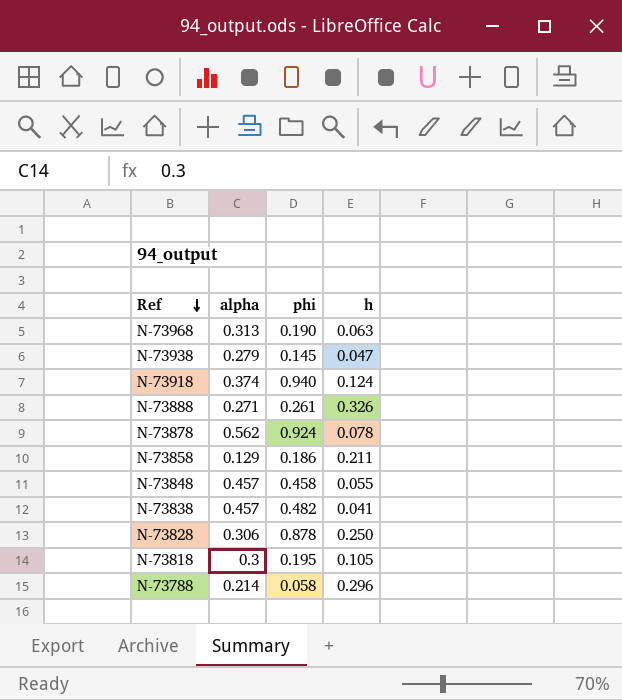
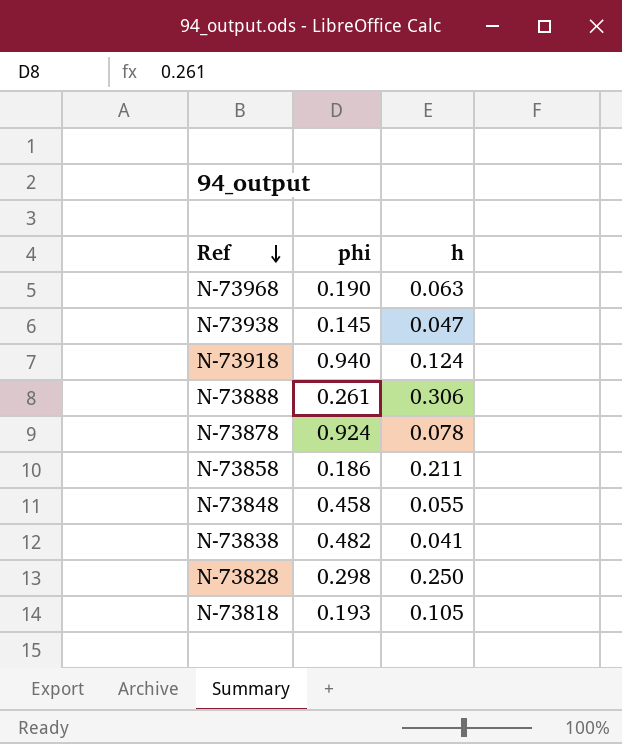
column alpha | position: 2 -> none
row N-73788: 0.214 | 0.058 | 0.296 -> none
N-73888 | h: 0.326 -> 0.306
N-73828 | phi: 0.878 -> 0.298
N-73818 | phi: 0.195 -> 0.193

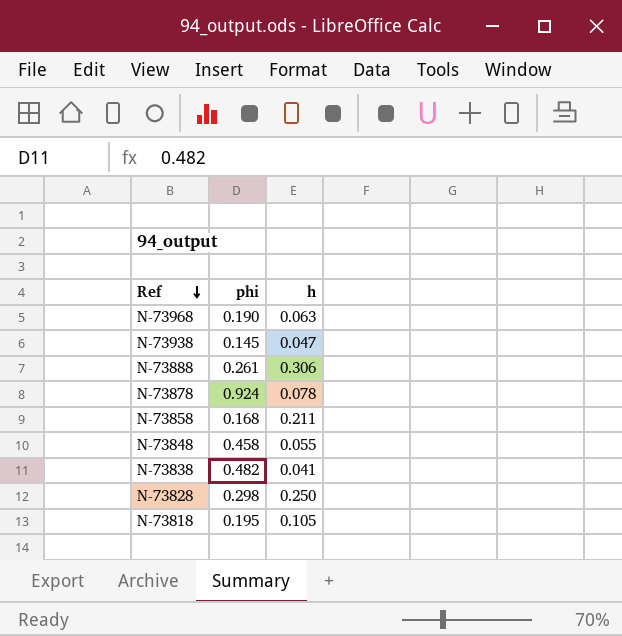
row N-73918: 0.940 | 0.124 -> none
N-73858 | phi: 0.186 -> 0.168
N-73818 | phi: 0.193 -> 0.195

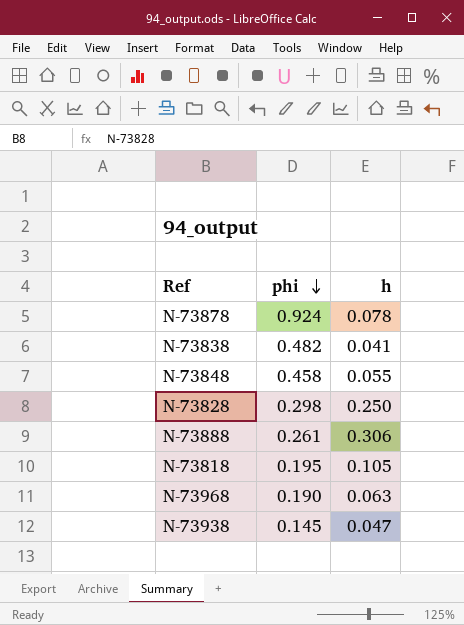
row order: Ref descending -> phi descending
row N-73858: 0.168 | 0.211 -> none

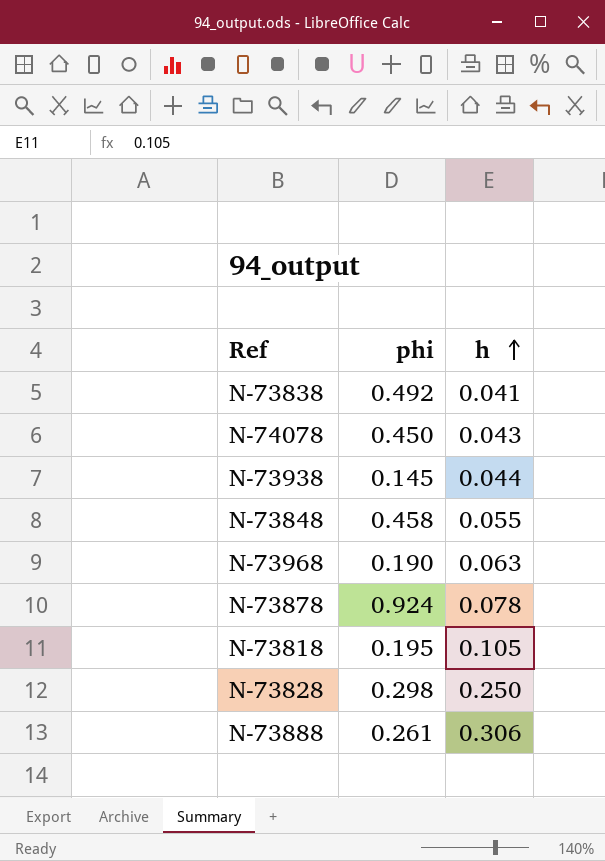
row order: phi descending -> h ascending
N-73838 | phi: 0.482 -> 0.492
row N-74078: none -> 0.450 | 0.043
N-73938 | h: 0.047 -> 0.044

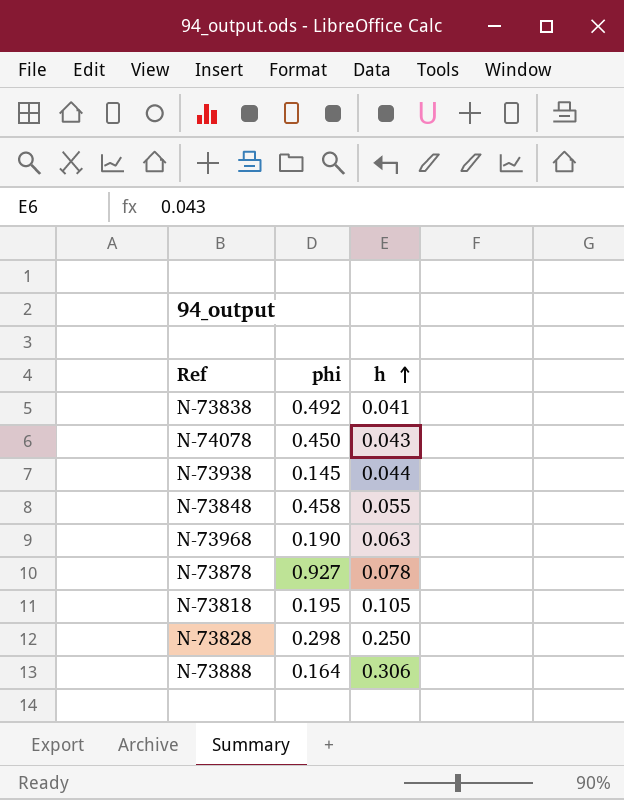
N-73878 | phi: 0.924 -> 0.927
N-73888 | phi: 0.261 -> 0.164

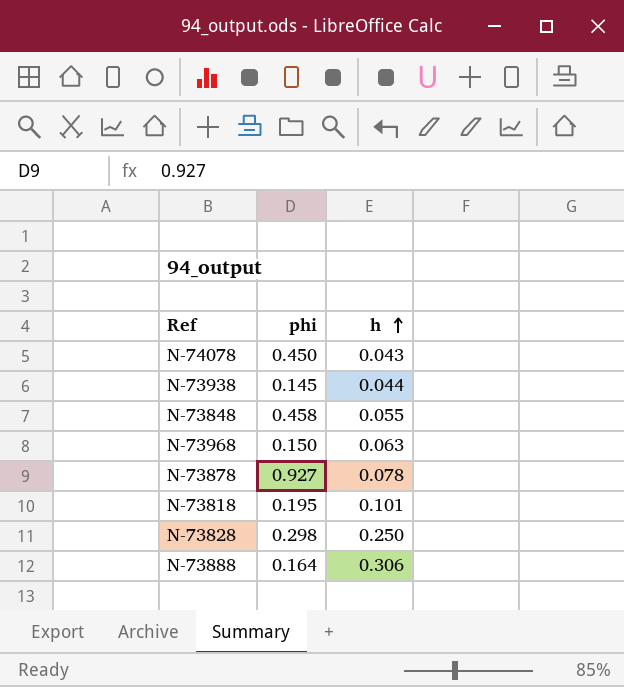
row N-73838: 0.492 | 0.041 -> none
N-73968 | phi: 0.190 -> 0.150
N-73818 | h: 0.105 -> 0.101

